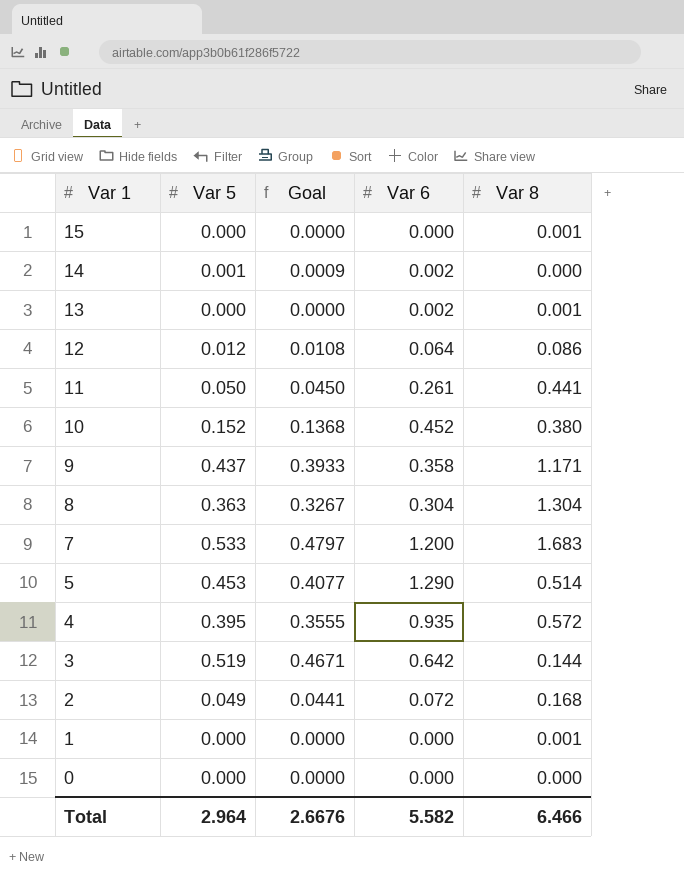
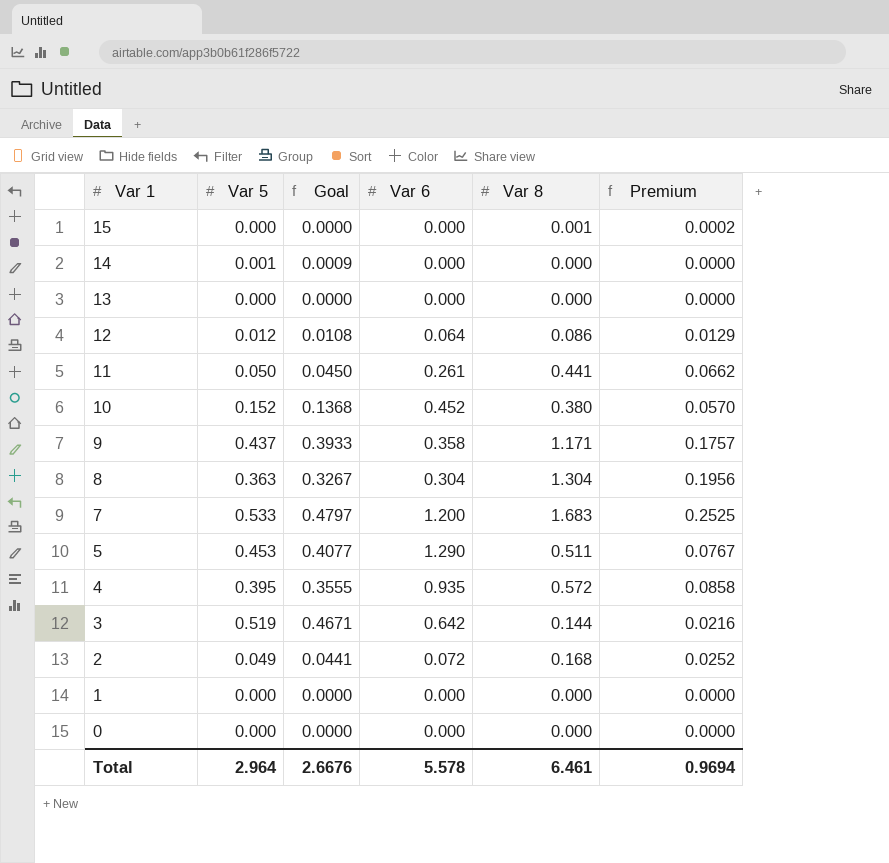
column Premium | formula: none -> [Var 8] * 0.15
14 | Var 6: 0.002 -> 0.000
13 | Var 6: 0.002 -> 0.000
13 | Var 8: 0.001 -> 0.000
5 | Var 8: 0.514 -> 0.511
1 | Var 8: 0.001 -> 0.000
Total | Var 6: 5.582 -> 5.578
Total | Var 8: 6.466 -> 6.461

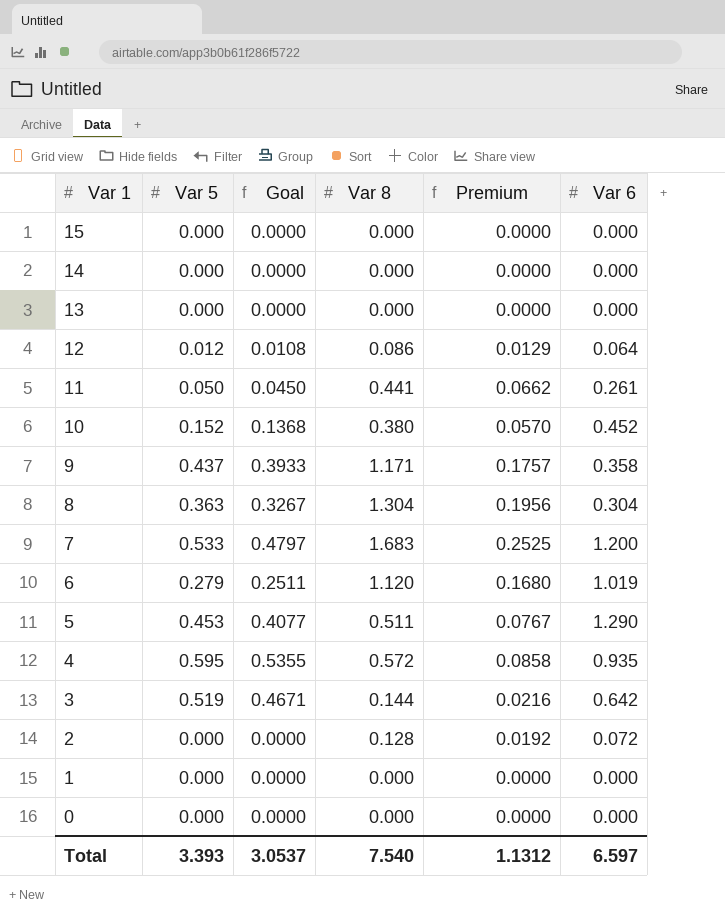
column Var 6 | position: 4 -> 6
15 | Var 8: 0.001 -> 0.000
15 | Premium: 0.0002 -> 0.0000
14 | Var 5: 0.001 -> 0.000
14 | Goal: 0.0009 -> 0.0000
row 6: none -> 0.279 | 0.2511 | 1.120 | 0.1680 | 1.019
4 | Var 5: 0.395 -> 0.595
4 | Goal: 0.3555 -> 0.5355
2 | Var 5: 0.049 -> 0.000
2 | Goal: 0.0441 -> 0.0000
2 | Var 8: 0.168 -> 0.128
2 | Premium: 0.0252 -> 0.0192
Total | Var 5: 2.964 -> 3.393
Total | Goal: 2.6676 -> 3.0537
Total | Var 8: 6.461 -> 7.540
Total | Premium: 0.9694 -> 1.1312
Total | Var 6: 5.578 -> 6.597

